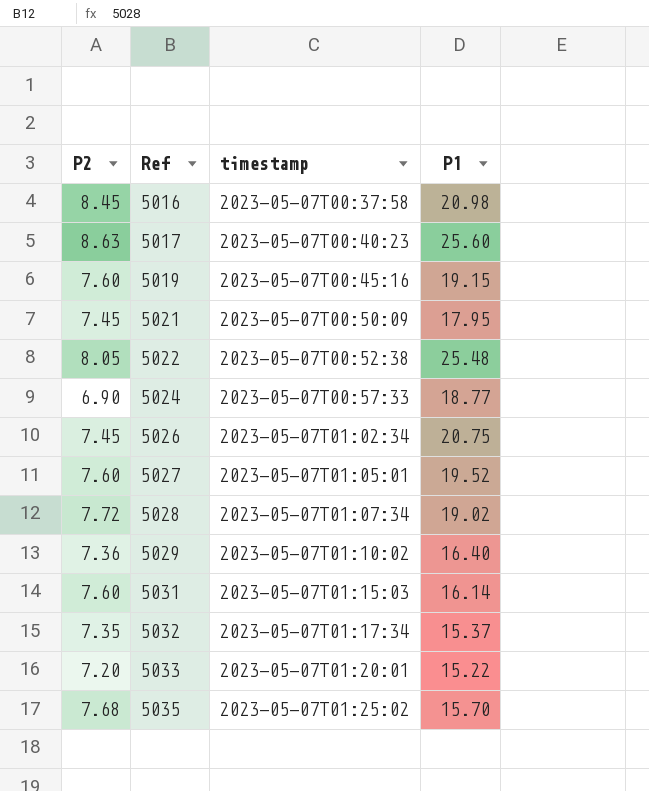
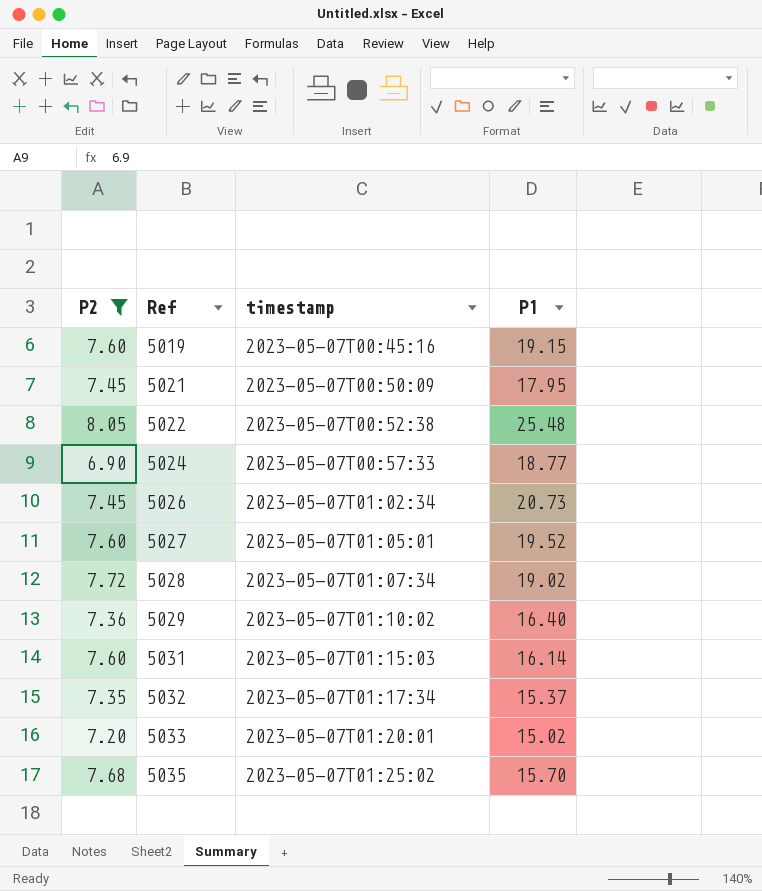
filter: none -> P2 <= 8.05
5026 | P1: 20.75 -> 20.73
5033 | P1: 15.22 -> 15.02

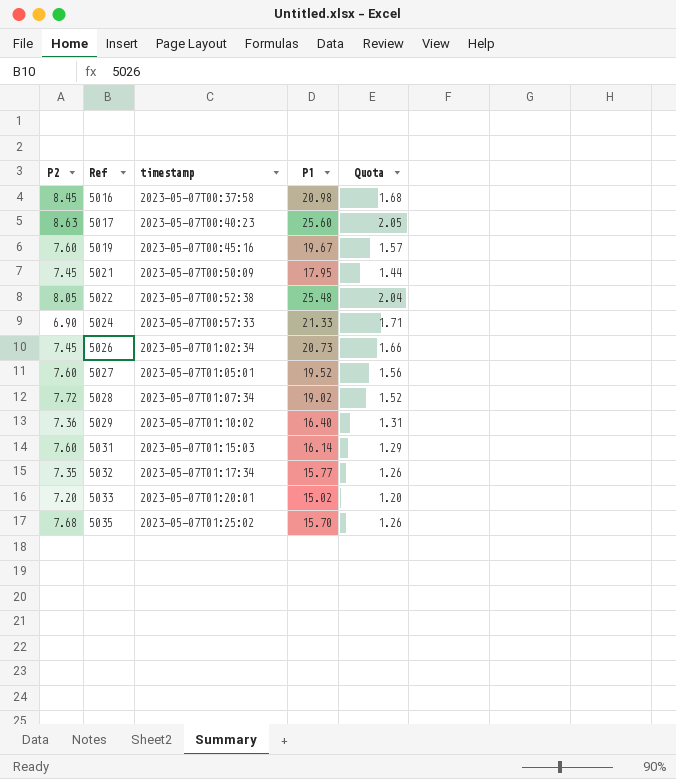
filter: P2 <= 8.05 -> none
column Quota | formula: none -> [P1] * 0.08
5019 | P1: 19.15 -> 19.67
5024 | P1: 18.77 -> 21.33
5032 | P1: 15.37 -> 15.77

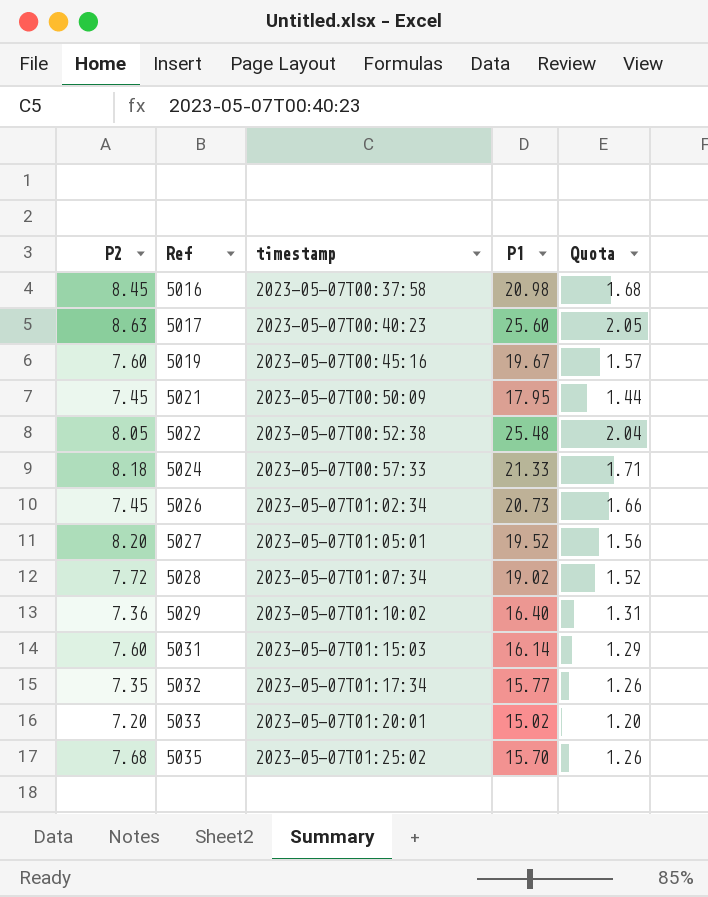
5024 | P2: 6.90 -> 8.18
5027 | P2: 7.60 -> 8.20

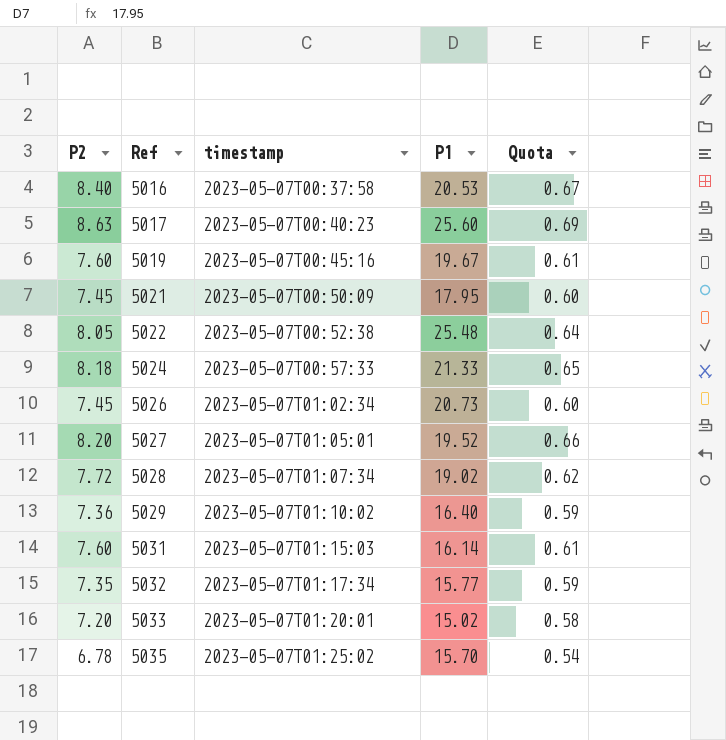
column Quota | formula: [P1] * 0.08 -> [P2] * 0.08
5016 | P2: 8.45 -> 8.40
5016 | P1: 20.98 -> 20.53
5035 | P2: 7.68 -> 6.78

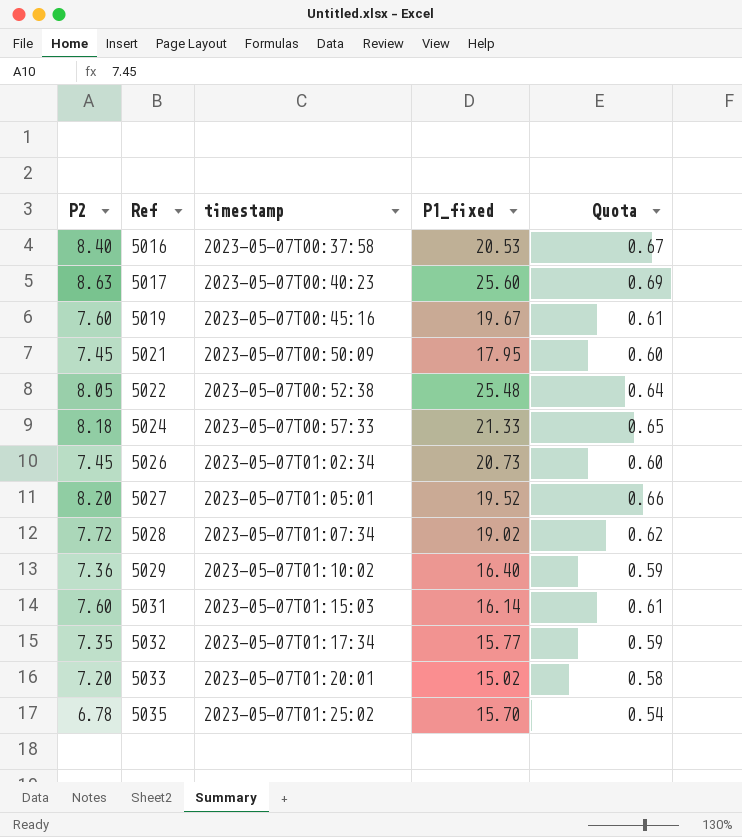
column name: P1 -> P1_fixed

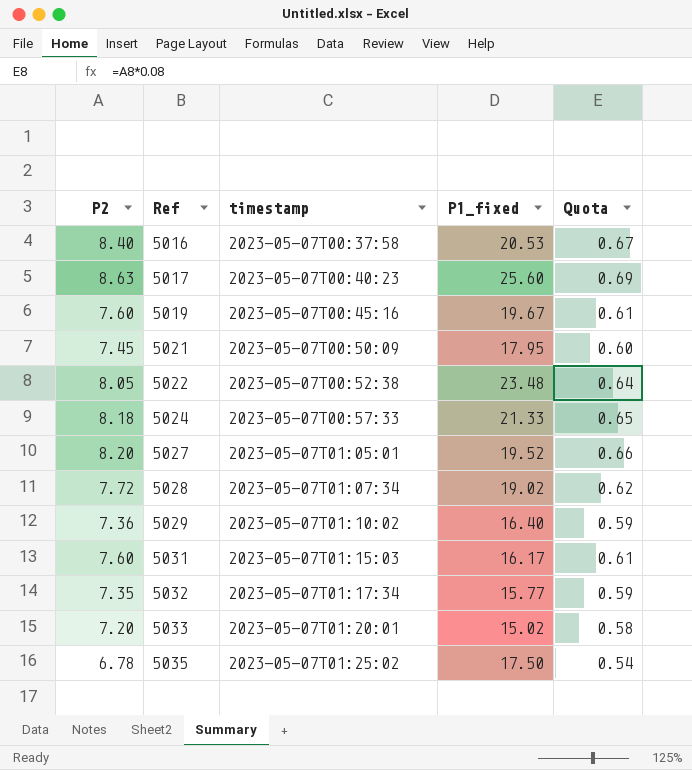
row 5026: 7.45 | 2023-05-07T01:02:34 | 20.73 | 0.60 -> none
5022 | P1_fixed: 25.48 -> 23.48
5031 | P1_fixed: 16.14 -> 16.17
5035 | P1_fixed: 15.70 -> 17.50

